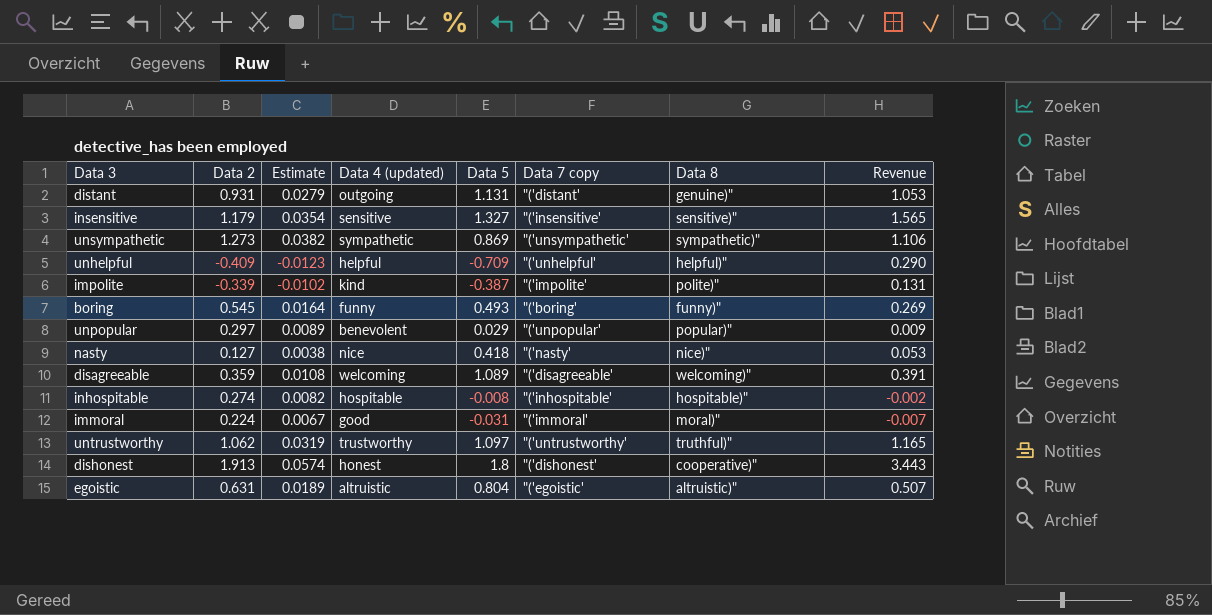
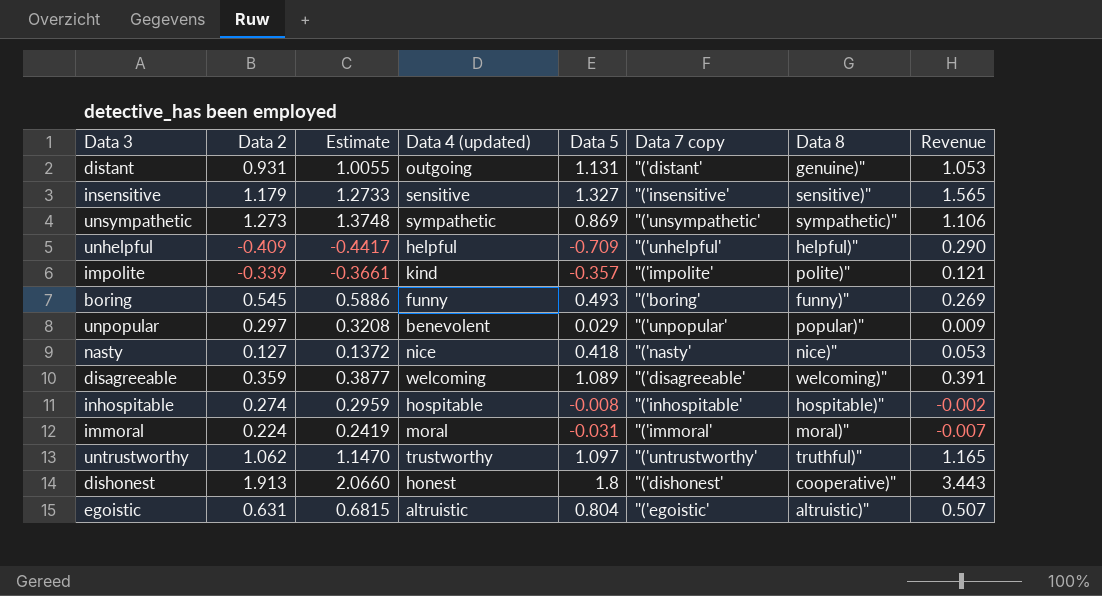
column Estimate | formula: [Data 2] * 0.03 -> [Data 2] * 1.08
impolite | Data 5: -0.387 -> -0.357
impolite | Revenue: 0.131 -> 0.121
immoral | Data 4 (updated): good -> moral

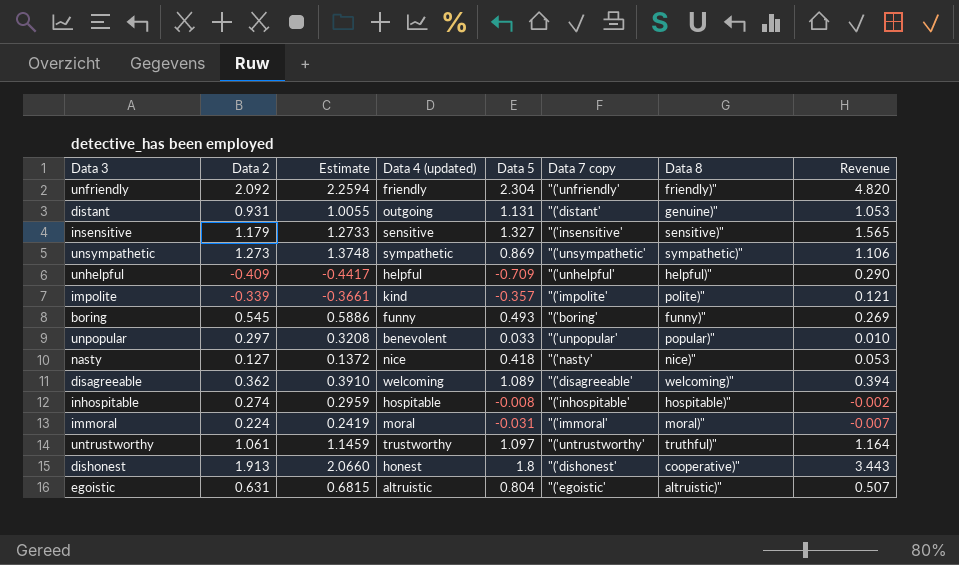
row unfriendly: none -> 2.092 | 2.2594 | friendly | 2.304 | "('unfriendly' | friendly)" | 4.820
unpopular | Data 5: 0.029 -> 0.033
unpopular | Revenue: 0.009 -> 0.010
disagreeable | Data 2: 0.359 -> 0.362
disagreeable | Estimate: 0.3877 -> 0.3910
disagreeable | Revenue: 0.391 -> 0.394
untrustworthy | Data 2: 1.062 -> 1.061
untrustworthy | Estimate: 1.1470 -> 1.1459
untrustworthy | Revenue: 1.165 -> 1.164

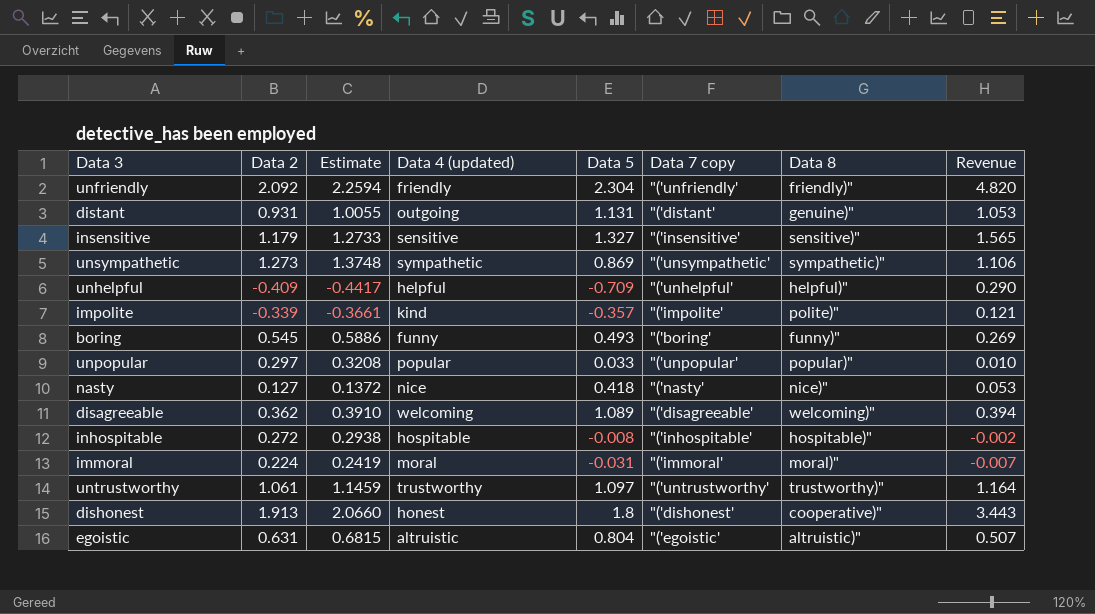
unpopular | Data 4 (updated): benevolent -> popular
inhospitable | Data 2: 0.274 -> 0.272
inhospitable | Estimate: 0.2959 -> 0.2938
untrustworthy | Data 8: truthful)" -> trustworthy)"

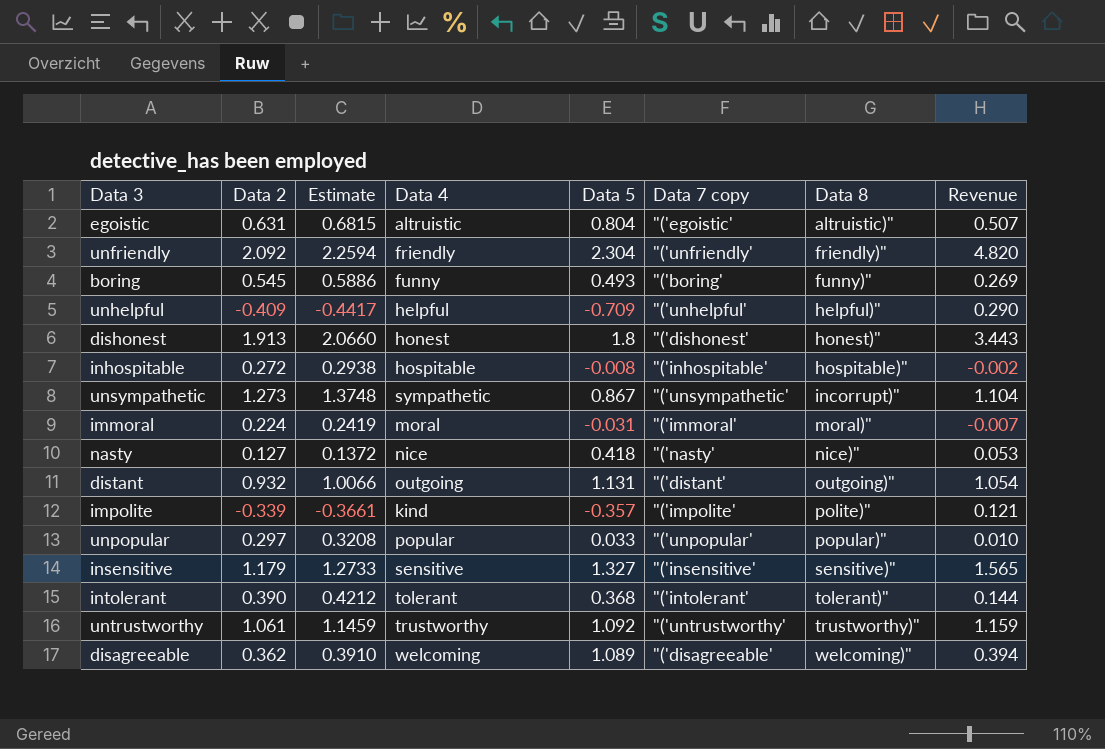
row order: none -> Data 8 ascending
column name: Data 4 (updated) -> Data 4
dishonest | Data 8: cooperative)" -> honest)"
unsympathetic | Data 5: 0.869 -> 0.867
unsympathetic | Data 8: sympathetic)" -> incorrupt)"
unsympathetic | Revenue: 1.106 -> 1.104
distant | Data 2: 0.931 -> 0.932
distant | Estimate: 1.0055 -> 1.0066
distant | Data 8: genuine)" -> outgoing)"
distant | Revenue: 1.053 -> 1.054
row intolerant: none -> 0.390 | 0.4212 | tolerant | 0.368 | "('intolerant' | tolerant)" | 0.144
untrustworthy | Data 5: 1.097 -> 1.092
untrustworthy | Revenue: 1.164 -> 1.159

